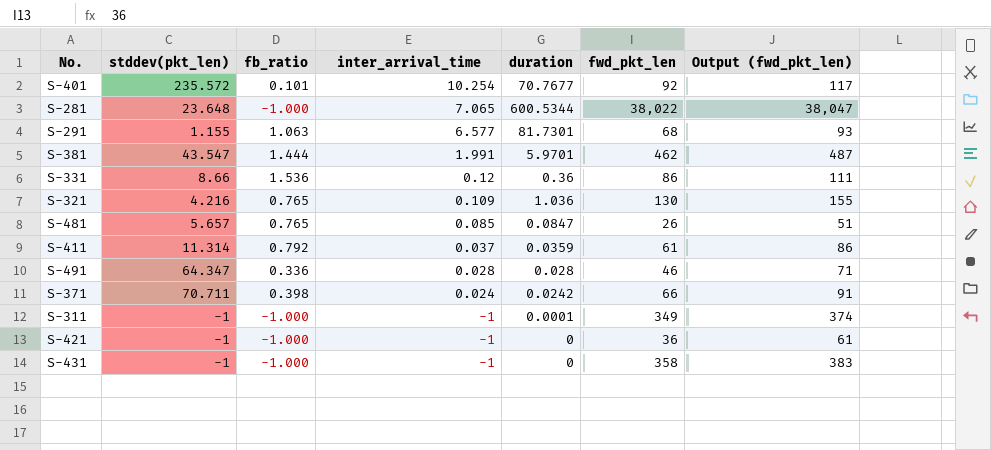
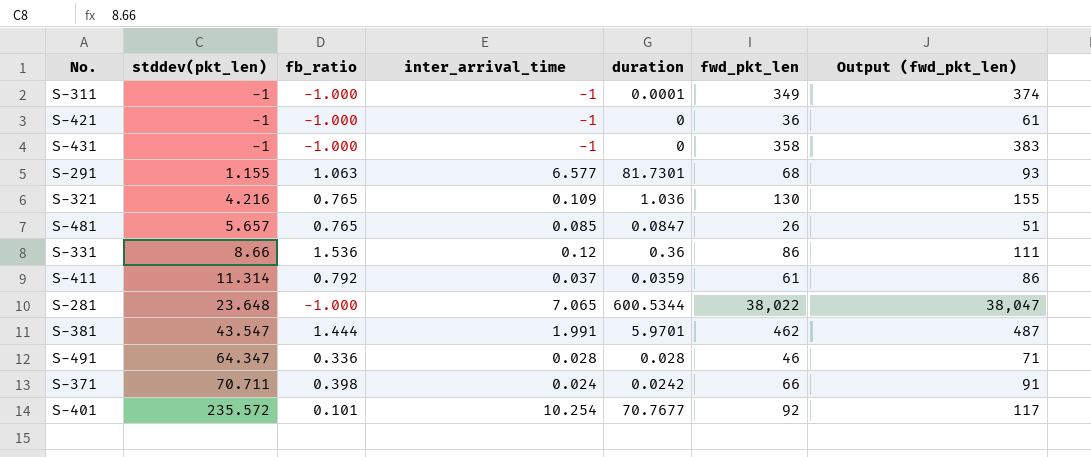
row order: inter_arrival_time descending -> stddev(pkt_len) ascending

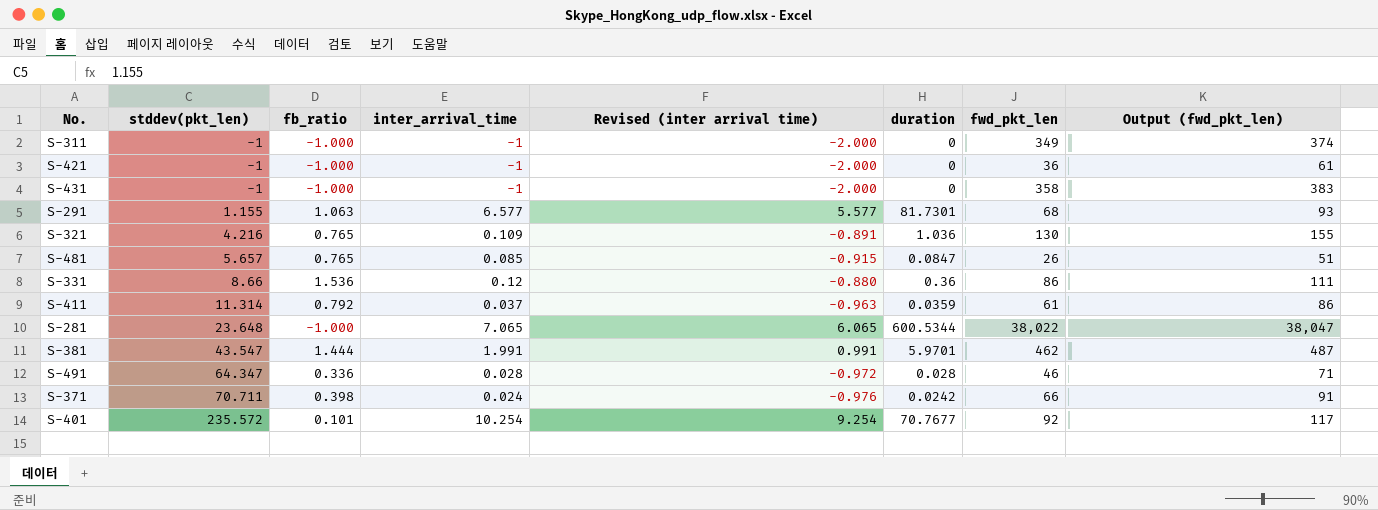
column Revised (inter arrival time) | formula: none -> [inter_arrival_time] - 1
S-311 | duration: 0.0001 -> 0

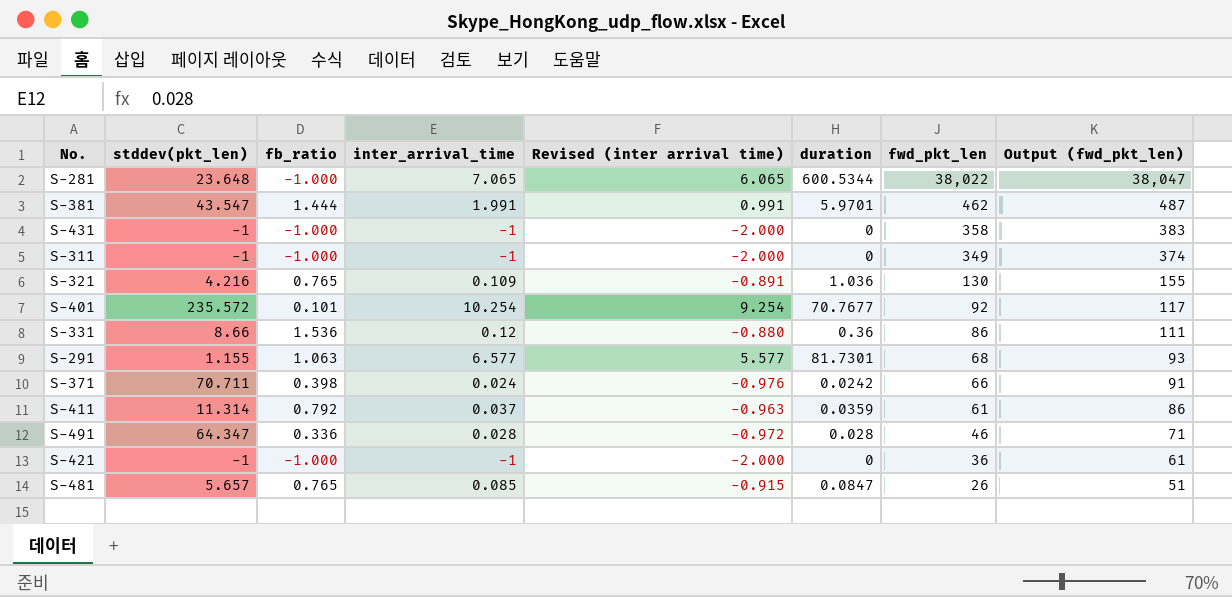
row order: stddev(pkt_len) ascending -> fwd_pkt_len descending

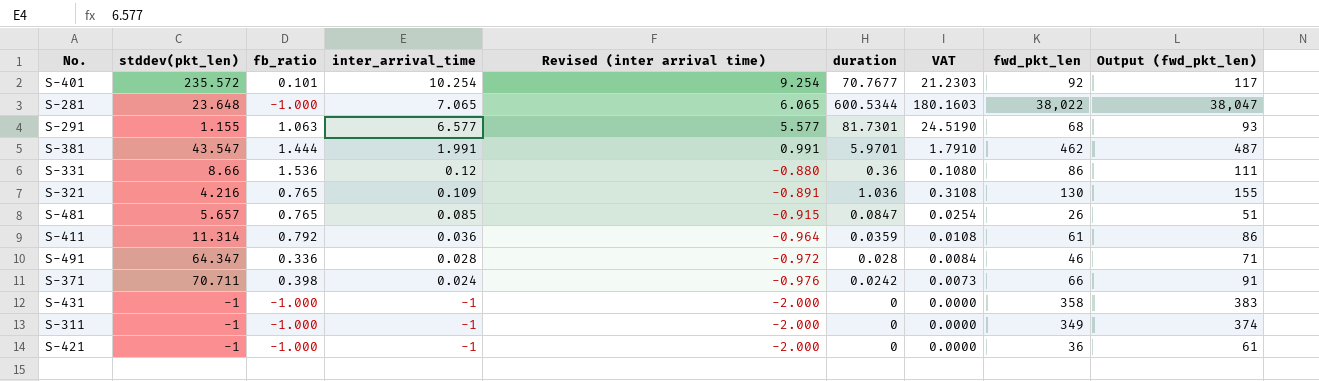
row order: fwd_pkt_len descending -> inter_arrival_time descending
column VAT | formula: none -> [duration] * 0.3
S-411 | inter_arrival_time: 0.037 -> 0.036
S-411 | Revised (inter arrival time): -0.963 -> -0.964

